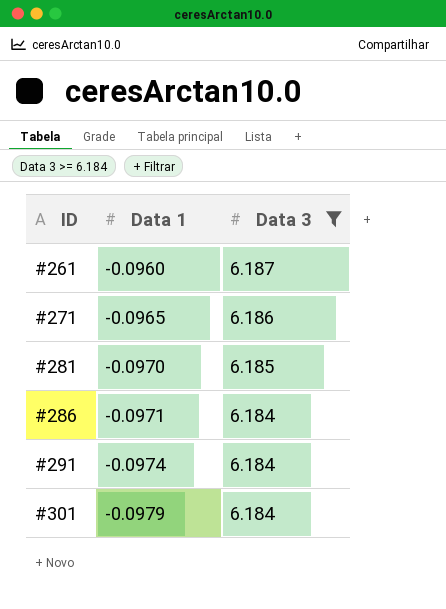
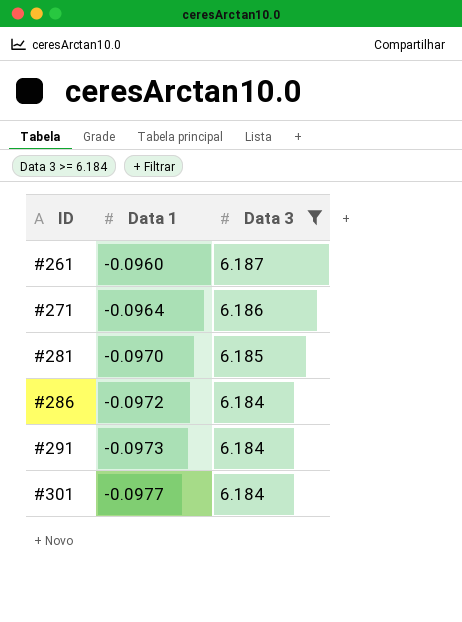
#271 | Data 1: -0.0965 -> -0.0964
#286 | Data 1: -0.0971 -> -0.0972
#291 | Data 1: -0.0974 -> -0.0973
#301 | Data 1: -0.0979 -> -0.0977

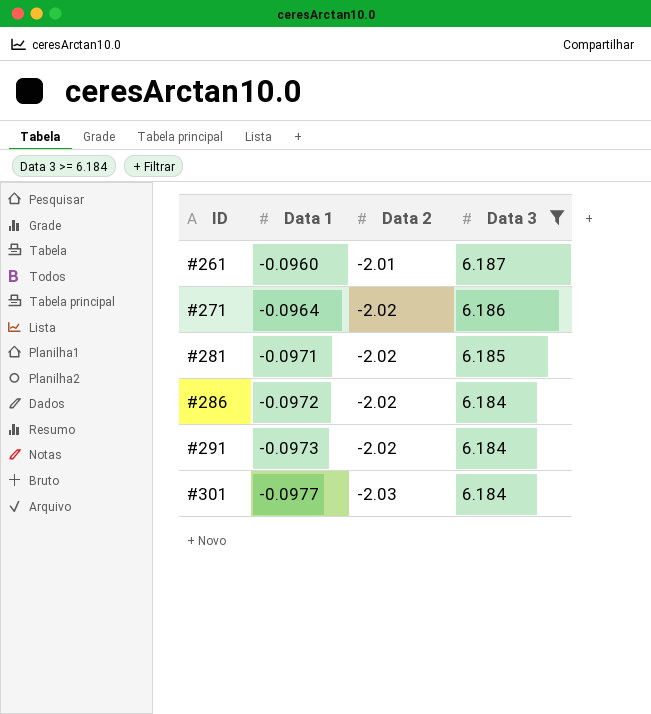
column Data 2 | position: none -> 3
#281 | Data 1: -0.0970 -> -0.0971

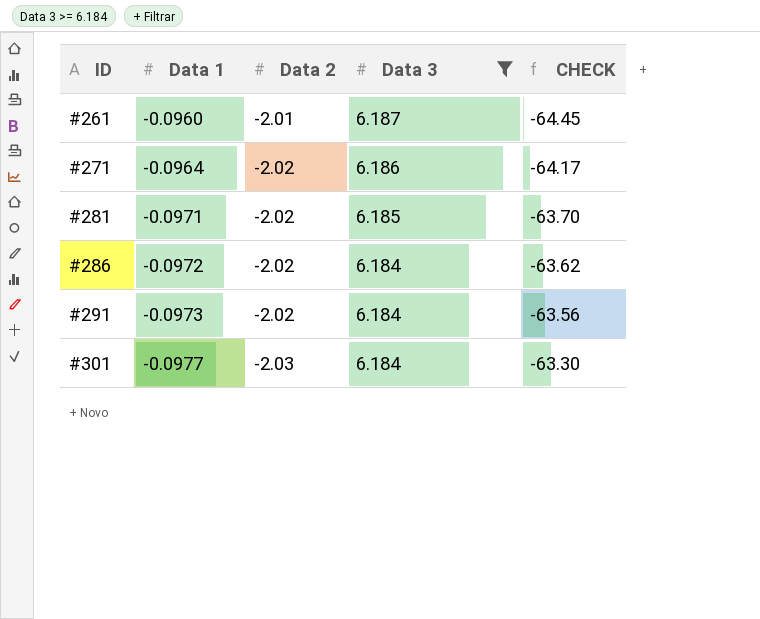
column CHECK | formula: none -> [Data 3] / [Data 1]

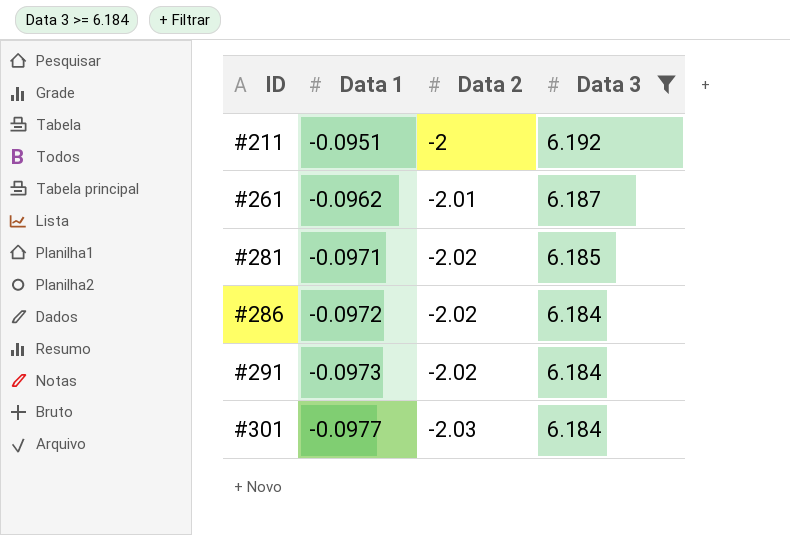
column CHECK | formula: [Data 3] / [Data 1] -> none
row #271: -0.0964 | -2.02 | 6.186 | -64.17 -> none
row #211: none -> -0.0951 | -2 | 6.192
#261 | Data 1: -0.0960 -> -0.0962

